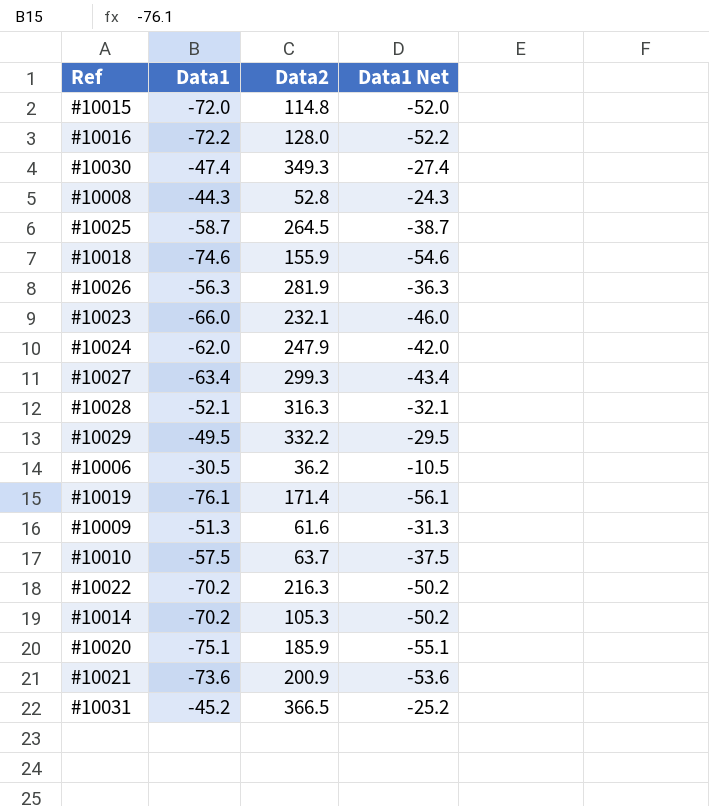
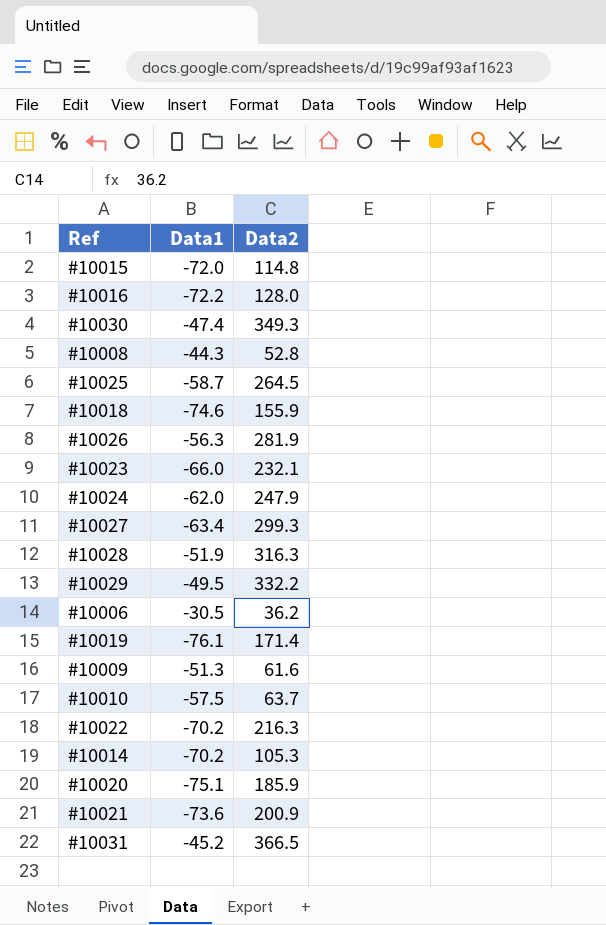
column Data1 Net | formula: [Data1] + 20 -> none
#10028 | Data1: -52.1 -> -51.9

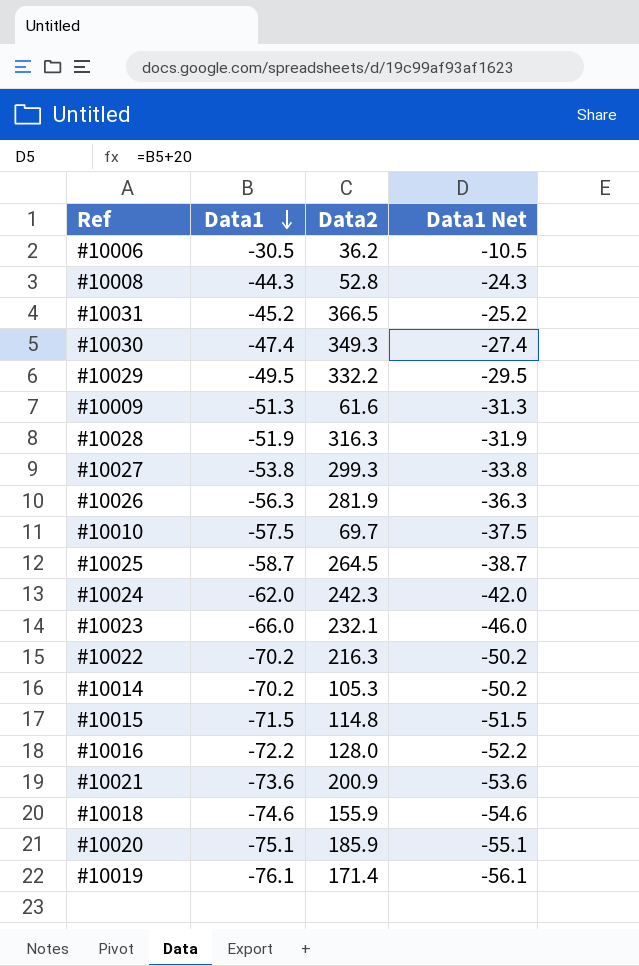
row order: none -> Data1 descending
column Data1 Net | formula: none -> [Data1] + 20
#10027 | Data1: -63.4 -> -53.8
#10010 | Data2: 63.7 -> 69.7
#10024 | Data2: 247.9 -> 242.3
#10015 | Data1: -72.0 -> -71.5

